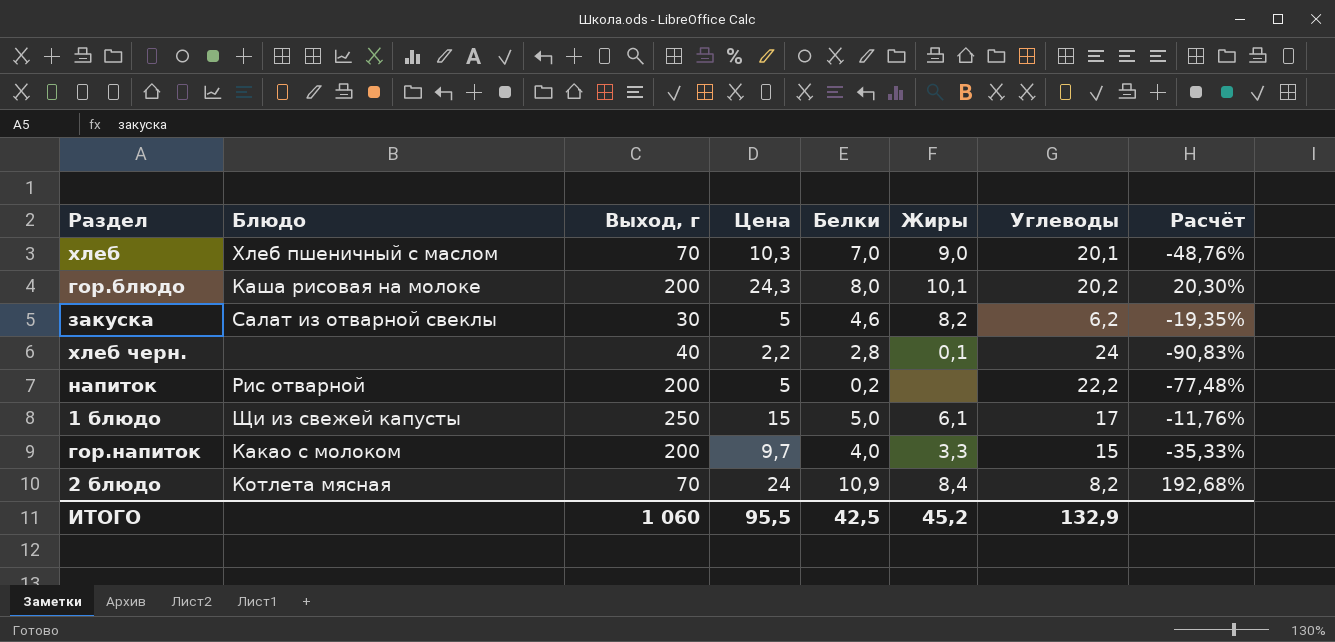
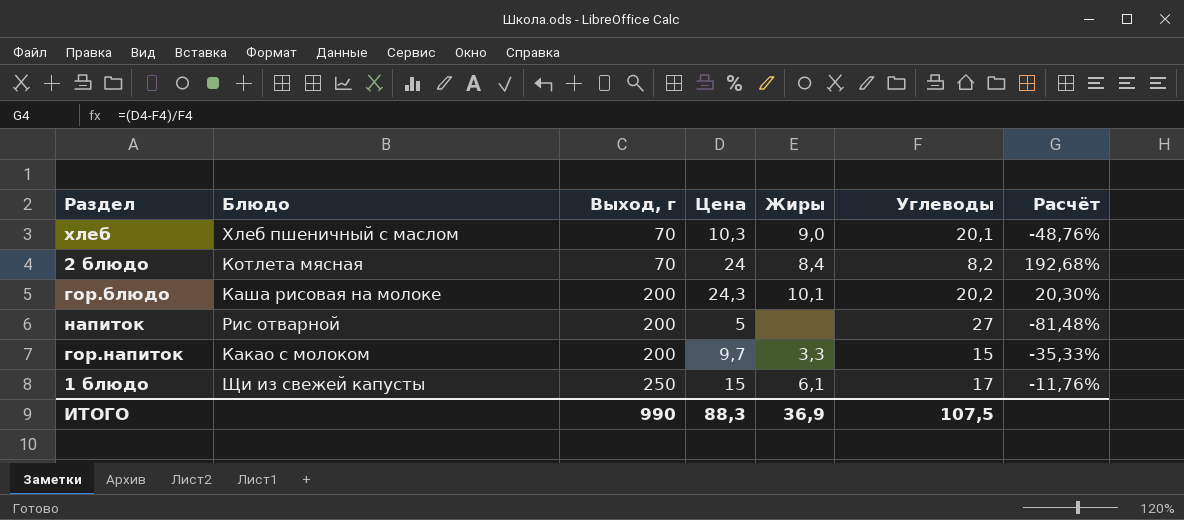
row order: none -> Выход, г ascending
column Белки | position: 5 -> none
row закуска: Салат из отварной свеклы | 30 | 5 | 4,6 | 8,2 | 6,2 | -19,35% -> none
row хлеб черн.: none | 40 | 2,2 | 2,8 | 0,1 | 24 | -90,83% -> none
напиток | Углеводы: 22,2 -> 27
напиток | Расчёт: -77,48% -> -81,48%
ИТОГО | Выход, г: 1 060 -> 990
ИТОГО | Цена: 95,5 -> 88,3
ИТОГО | Жиры: 45,2 -> 36,9
ИТОГО | Углеводы: 132,9 -> 107,5

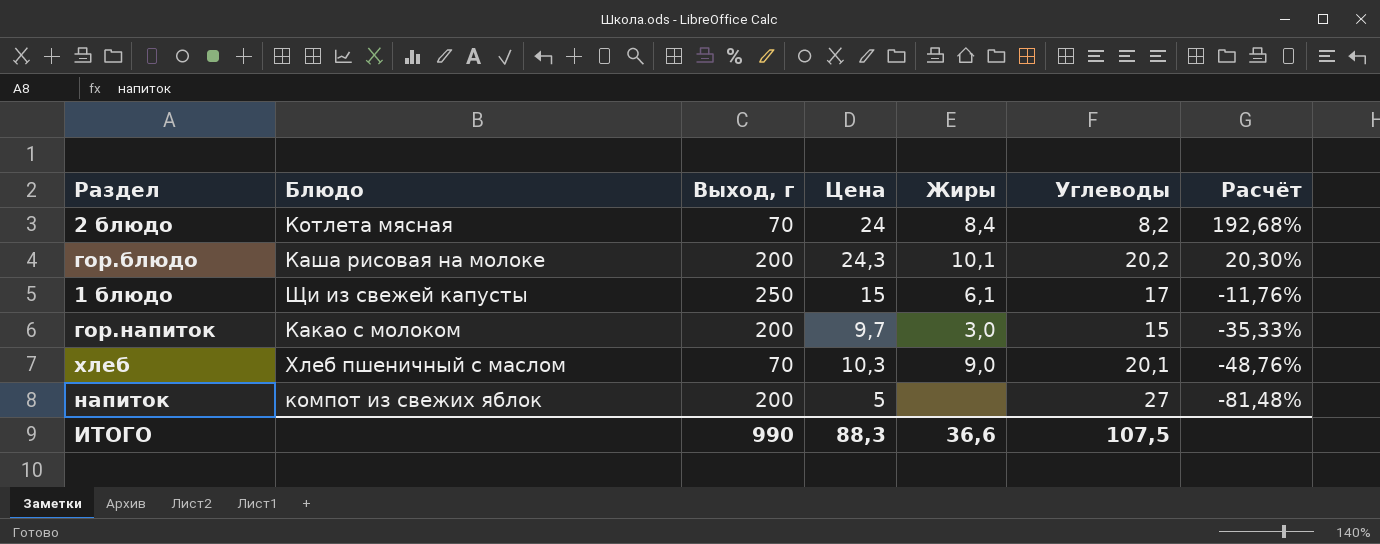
row order: Выход, г ascending -> Расчёт descending
гор.напиток | Жиры: 3,3 -> 3,0
напиток | Блюдо: Рис отварной -> компот из свежих яблок
ИТОГО | Жиры: 36,9 -> 36,6

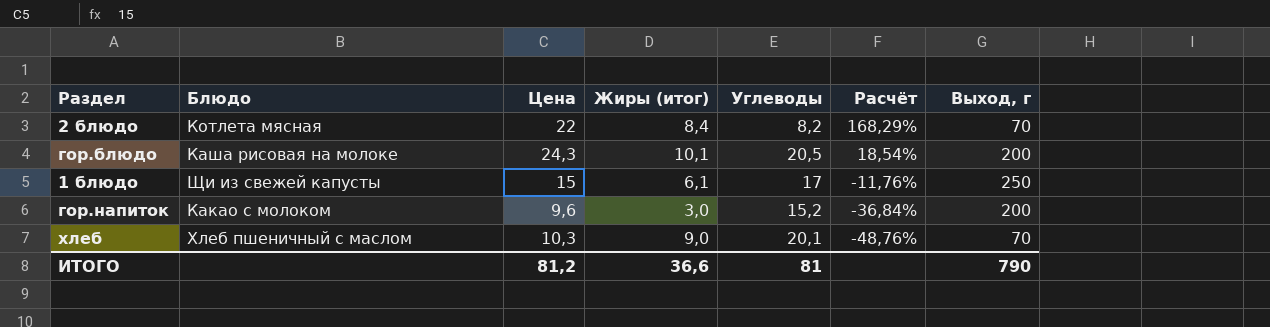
column name: Жиры -> Жиры (итог)
column Выход, г | position: 3 -> 7
row напиток: компот из свежих яблок | 200 | 5 | none | 27 | -81,48% -> none
2 блюдо | Цена: 24 -> 22
2 блюдо | Расчёт: 192,68% -> 168,29%
гор.блюдо | Углеводы: 20,2 -> 20,5
гор.блюдо | Расчёт: 20,30% -> 18,54%
гор.напиток | Цена: 9,7 -> 9,6
гор.напиток | Углеводы: 15 -> 15,2
гор.напиток | Расчёт: -35,33% -> -36,84%
ИТОГО | Цена: 88,3 -> 81,2
ИТОГО | Углеводы: 107,5 -> 81
ИТОГО | Выход, г: 990 -> 790

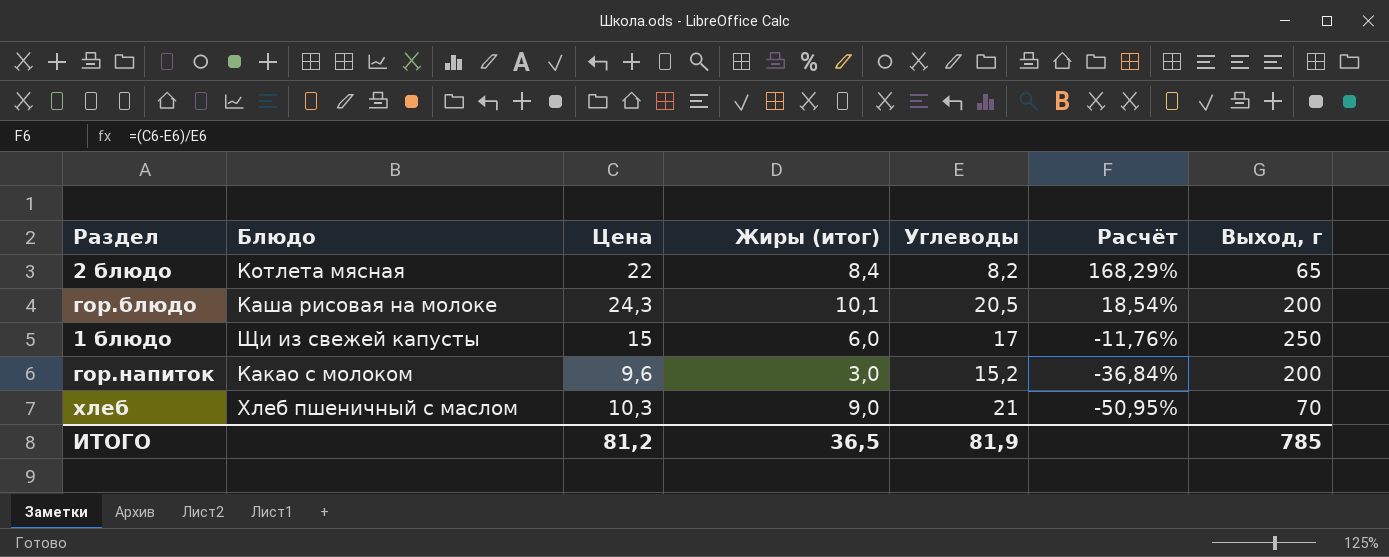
2 блюдо | Выход, г: 70 -> 65
1 блюдо | Жиры (итог): 6,1 -> 6,0
хлеб | Углеводы: 20,1 -> 21
хлеб | Расчёт: -48,76% -> -50,95%
ИТОГО | Жиры (итог): 36,6 -> 36,5
ИТОГО | Углеводы: 81 -> 81,9
ИТОГО | Выход, г: 790 -> 785

